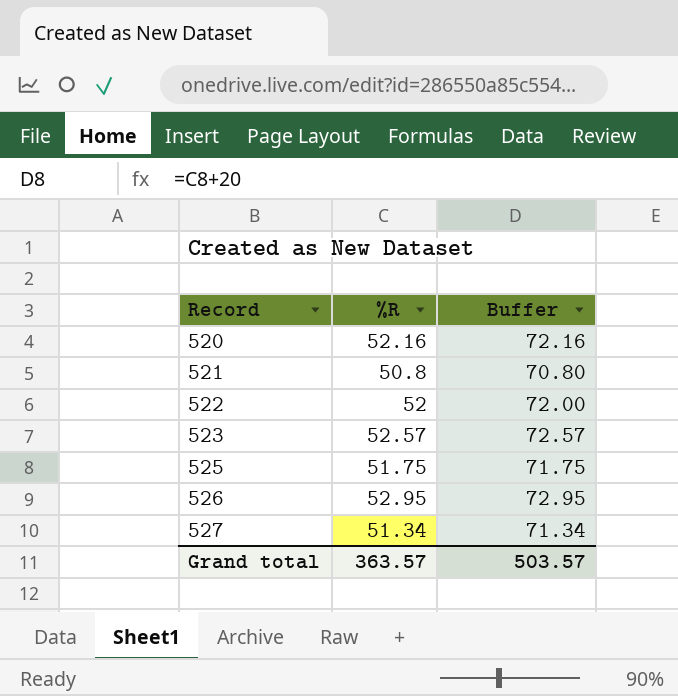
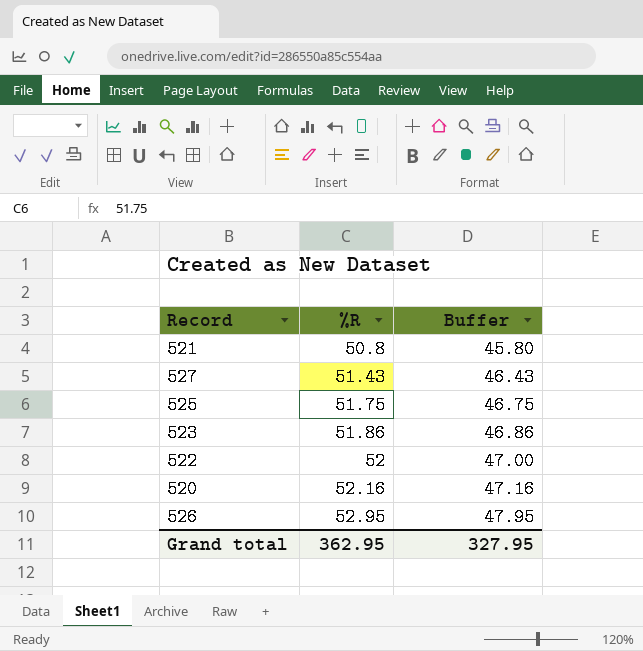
row order: Record ascending -> %R ascending
column Buffer | formula: [%R] + 20 -> [%R] - 5
527 | %R: 51.34 -> 51.43
523 | %R: 52.57 -> 51.86
Grand total | %R: 363.57 -> 362.95
Grand total | Buffer: 503.57 -> 327.95

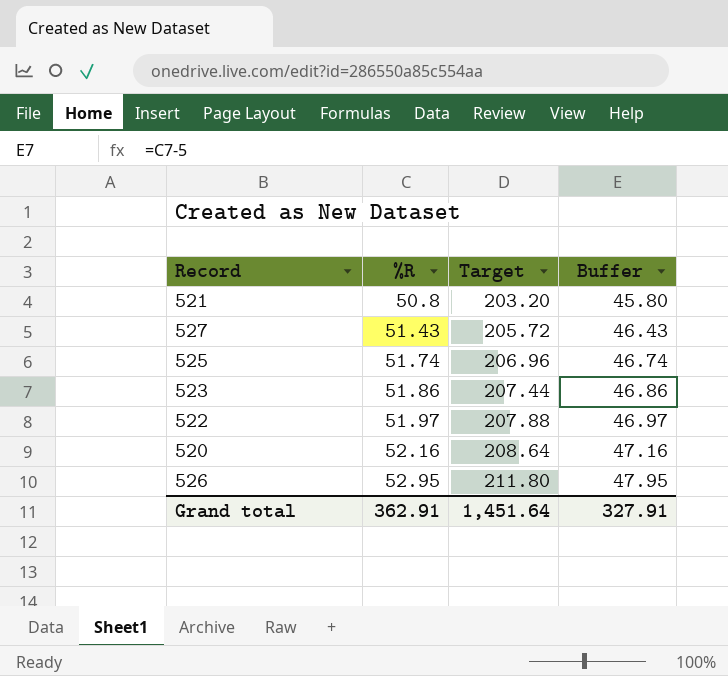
column Target | formula: none -> [%R] * 4
525 | %R: 51.75 -> 51.74
525 | Buffer: 46.75 -> 46.74
522 | %R: 52 -> 51.97
522 | Buffer: 47.00 -> 46.97
Grand total | %R: 362.95 -> 362.91
Grand total | Buffer: 327.95 -> 327.91

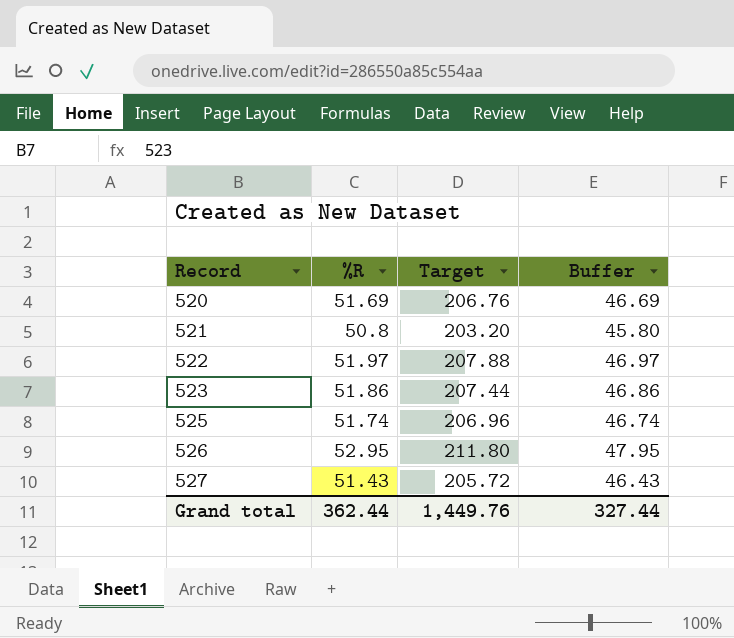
row order: %R ascending -> Record ascending
520 | %R: 52.16 -> 51.69
520 | Target: 208.64 -> 206.76
520 | Buffer: 47.16 -> 46.69
Grand total | %R: 362.91 -> 362.44
Grand total | Target: 1,451.64 -> 1,449.76
Grand total | Buffer: 327.91 -> 327.44

